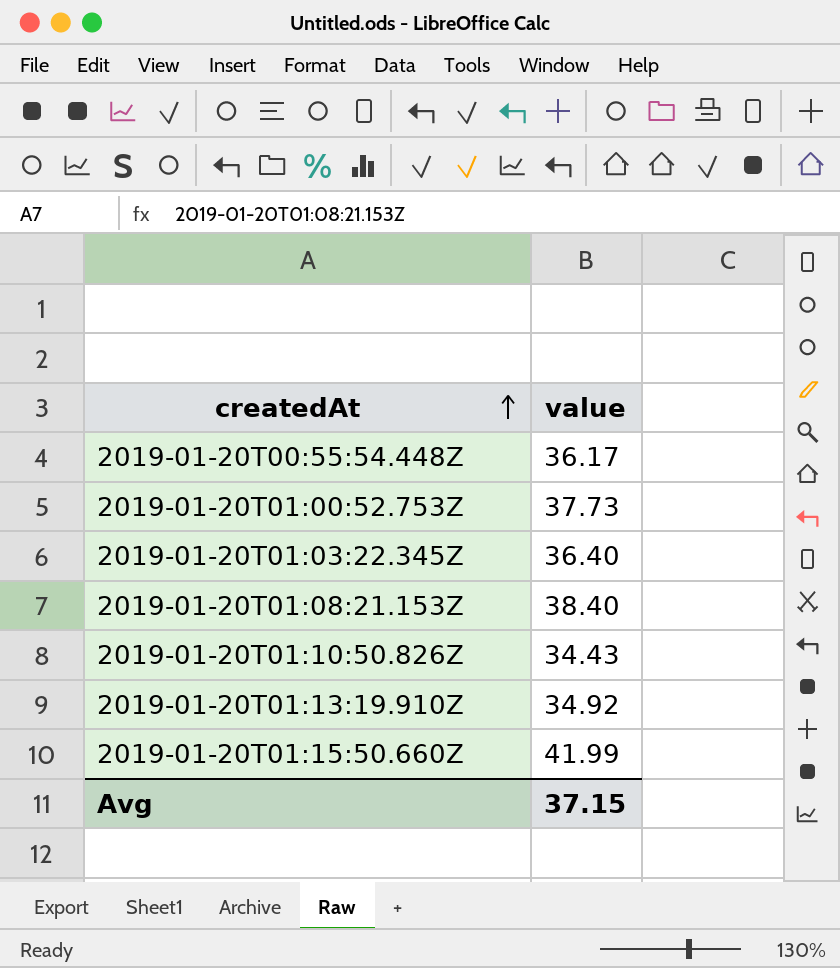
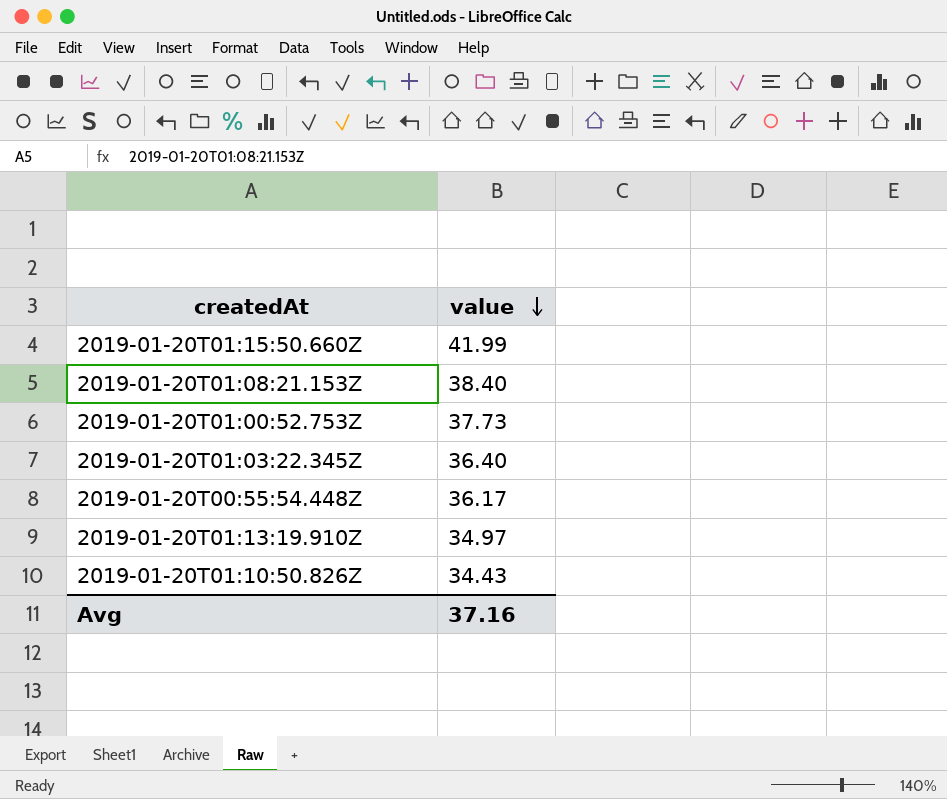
row order: createdAt ascending -> value descending
2019-01-20T01:13:19.910Z | value: 34.92 -> 34.97
Avg | value: 37.15 -> 37.16

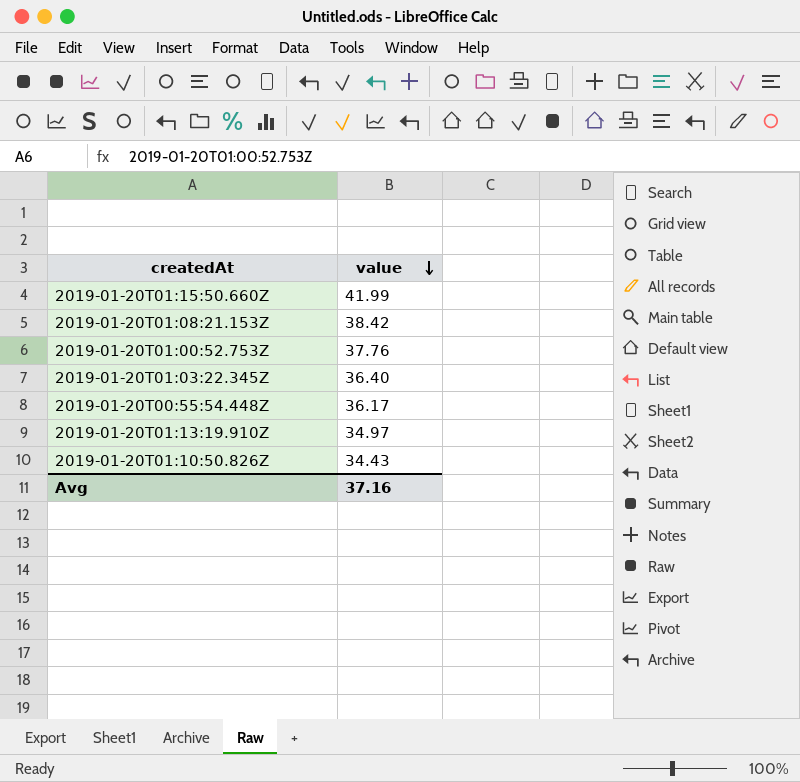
2019-01-20T01:08:21.153Z | value: 38.40 -> 38.42
2019-01-20T01:00:52.753Z | value: 37.73 -> 37.76

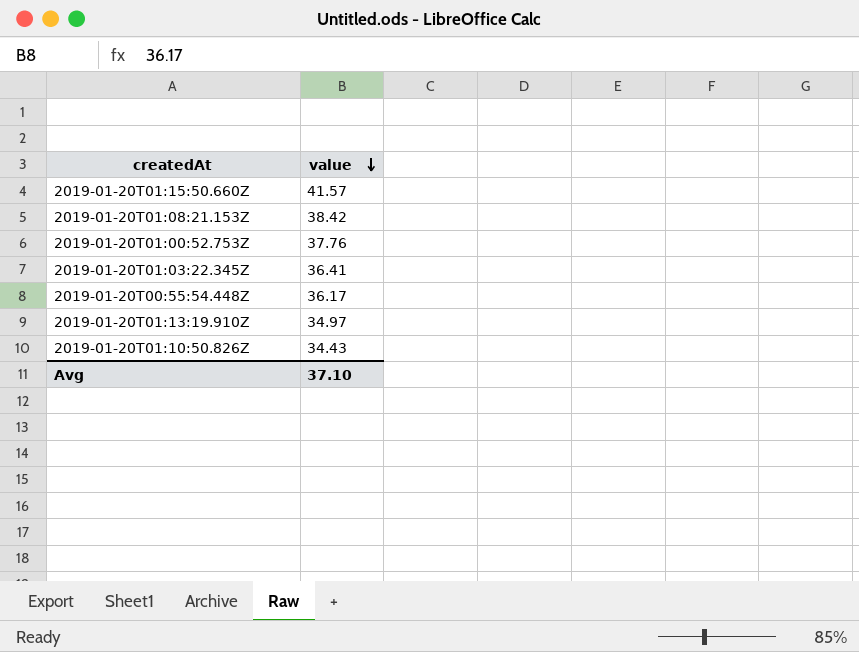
2019-01-20T01:15:50.660Z | value: 41.99 -> 41.57
2019-01-20T01:03:22.345Z | value: 36.40 -> 36.41
Avg | value: 37.16 -> 37.10

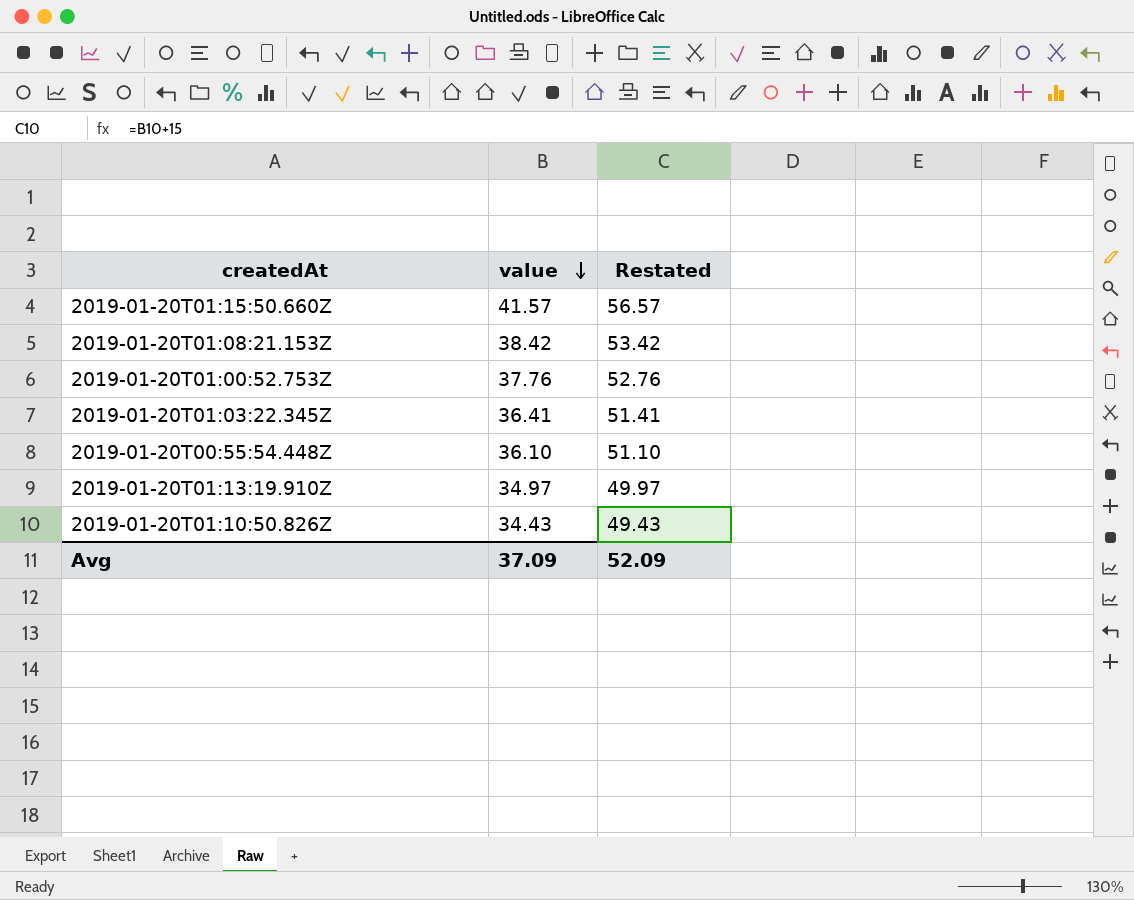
column Restated | formula: none -> [value] + 15
2019-01-20T00:55:54.448Z | value: 36.17 -> 36.10
Avg | value: 37.10 -> 37.09

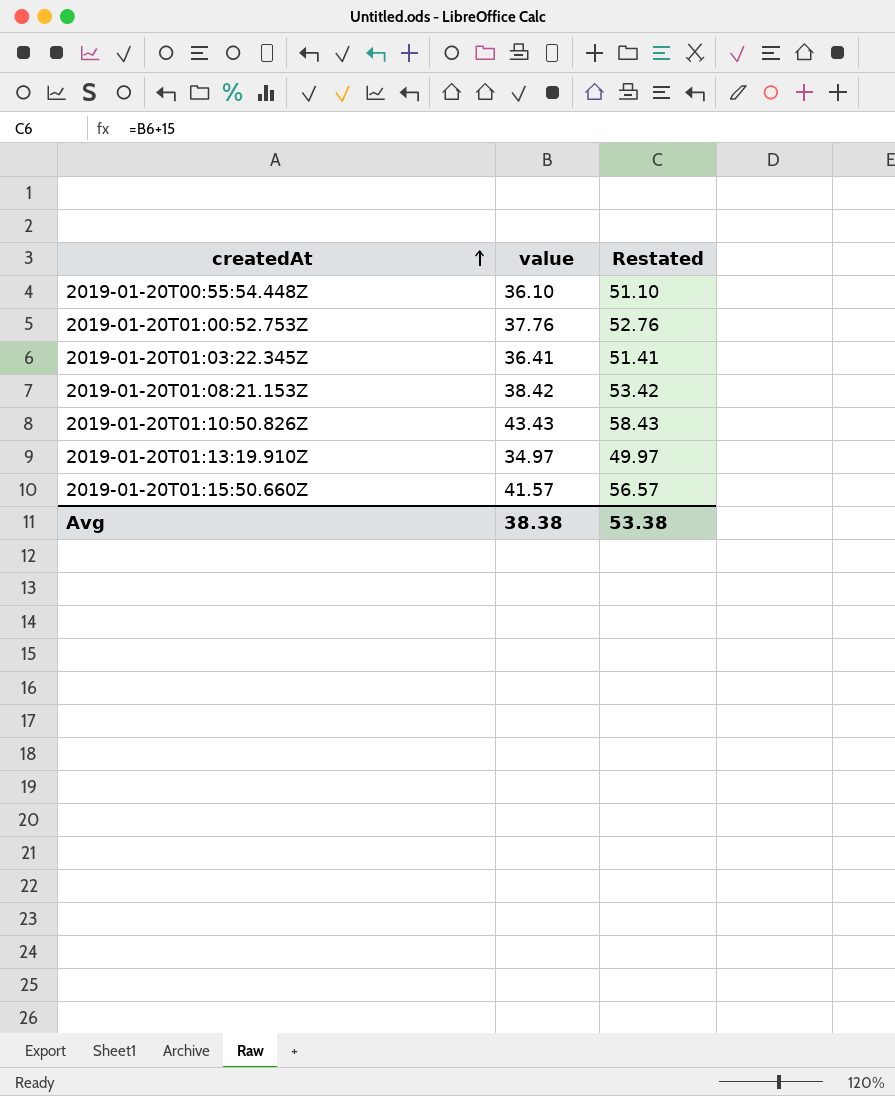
row order: value descending -> createdAt ascending
2019-01-20T01:10:50.826Z | value: 34.43 -> 43.43
2019-01-20T01:10:50.826Z | Restated: 49.43 -> 58.43
Avg | value: 37.09 -> 38.38
Avg | Restated: 52.09 -> 53.38

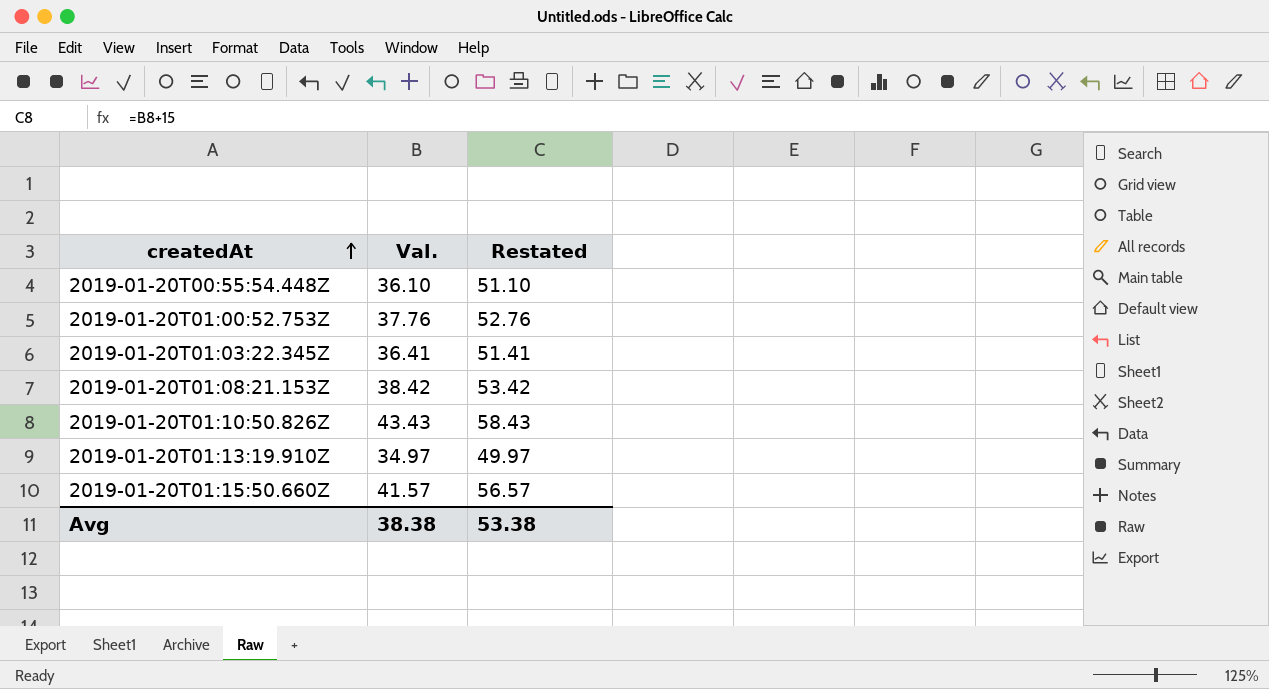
column name: value -> Val.

